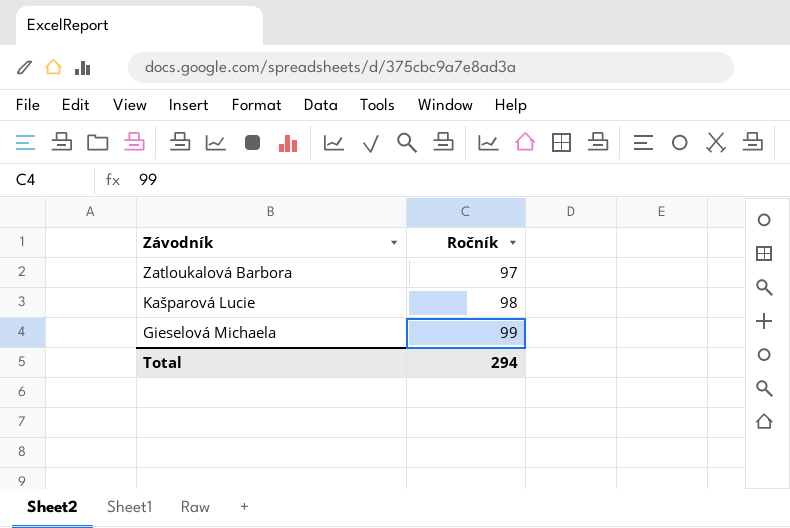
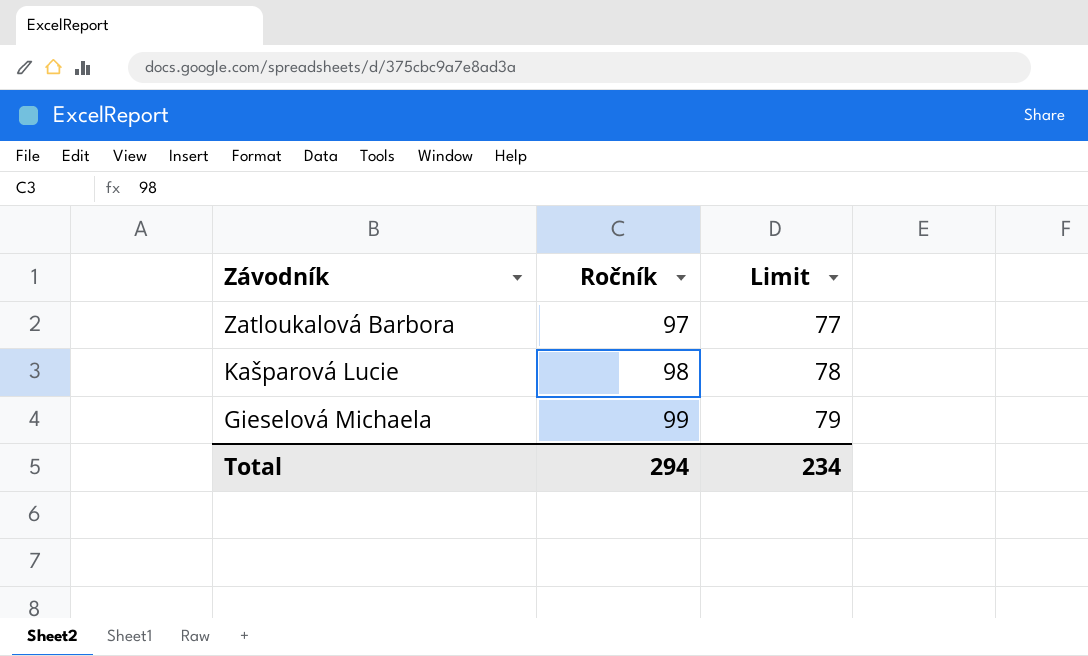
column Limit | formula: none -> [Ročník] - 20

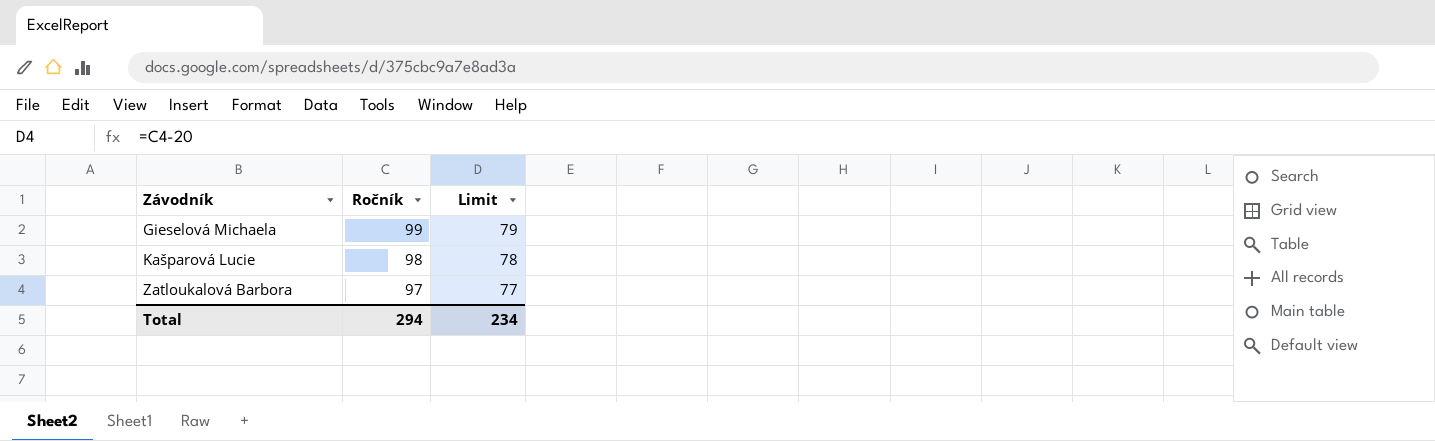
row order: Závodník descending -> Závodník ascending

